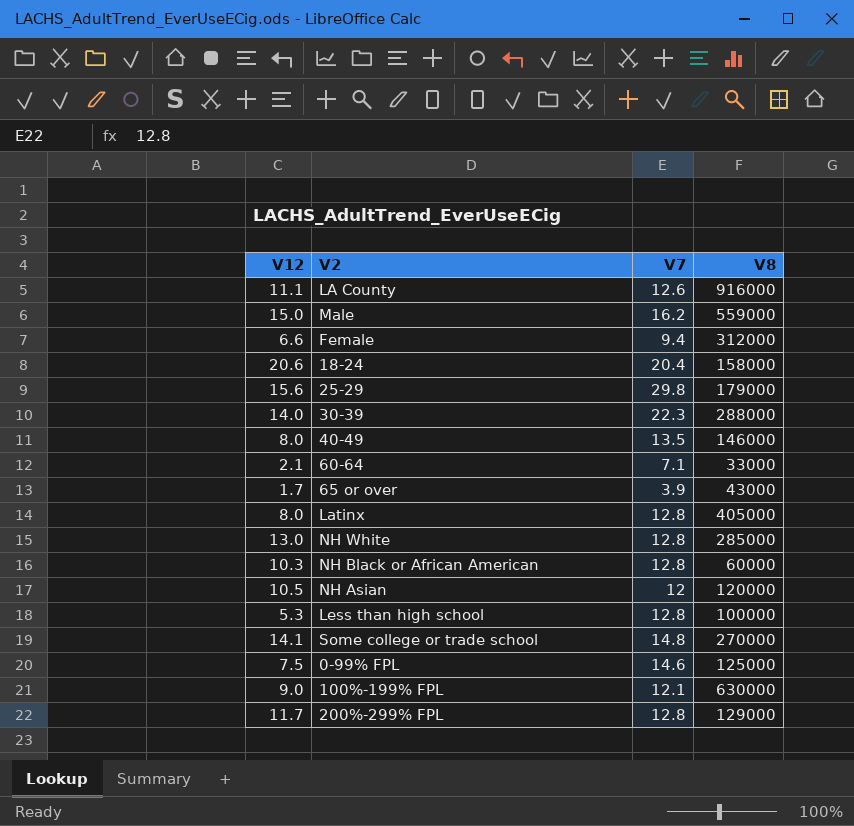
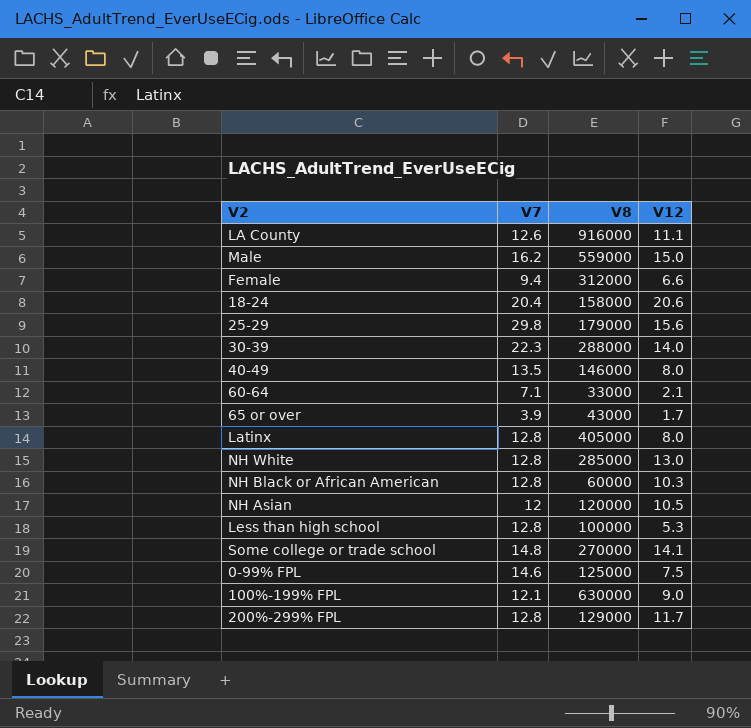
column V12 | position: 1 -> 4

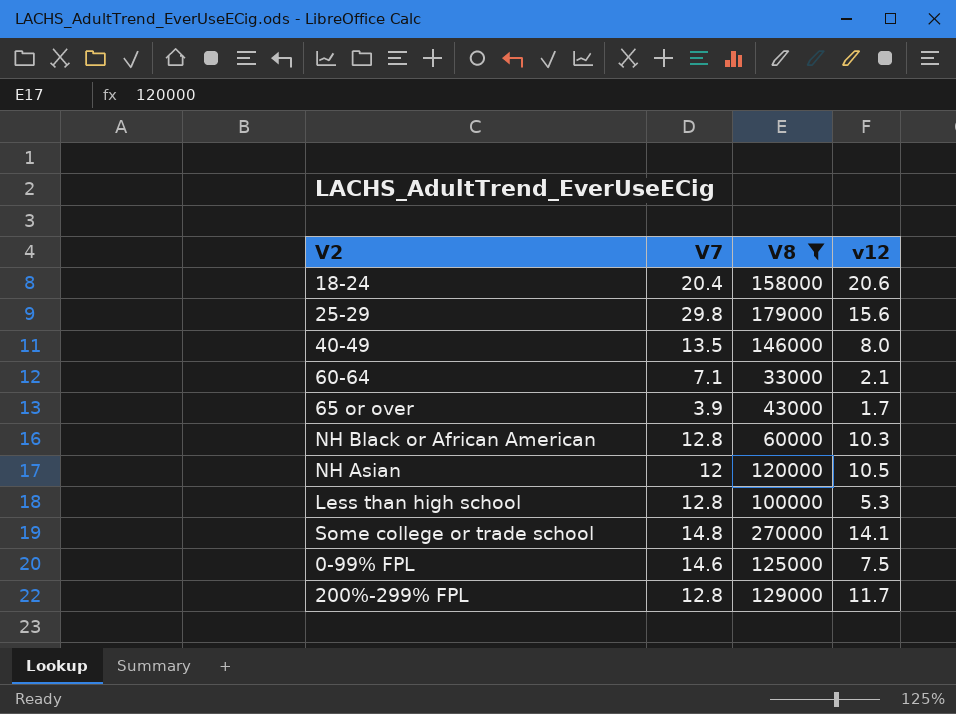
filter: none -> V8 <= 270000
column name: V12 -> v12

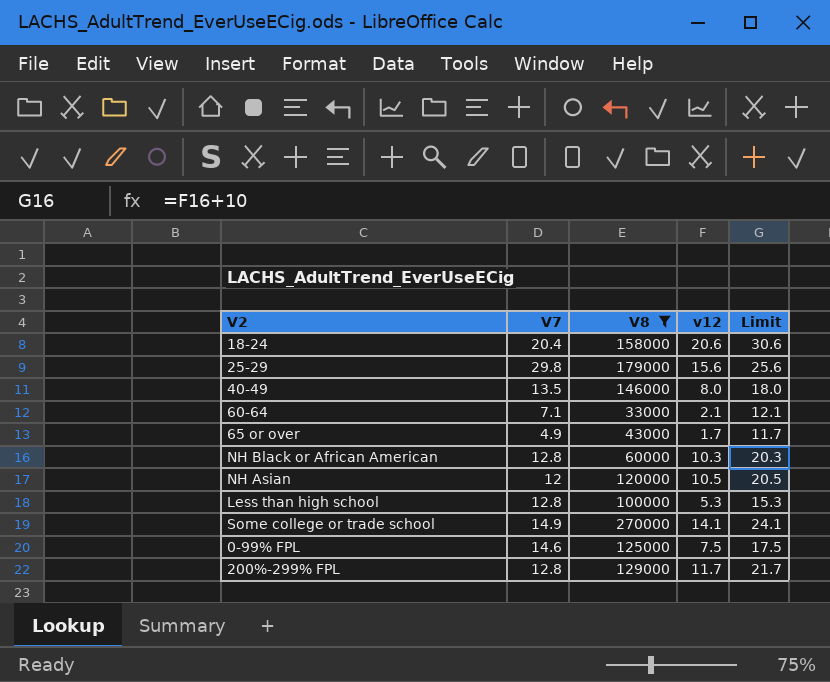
column Limit | formula: none -> [v12] + 10
65 or over | V7: 3.9 -> 4.9
Some college or trade school | V7: 14.8 -> 14.9

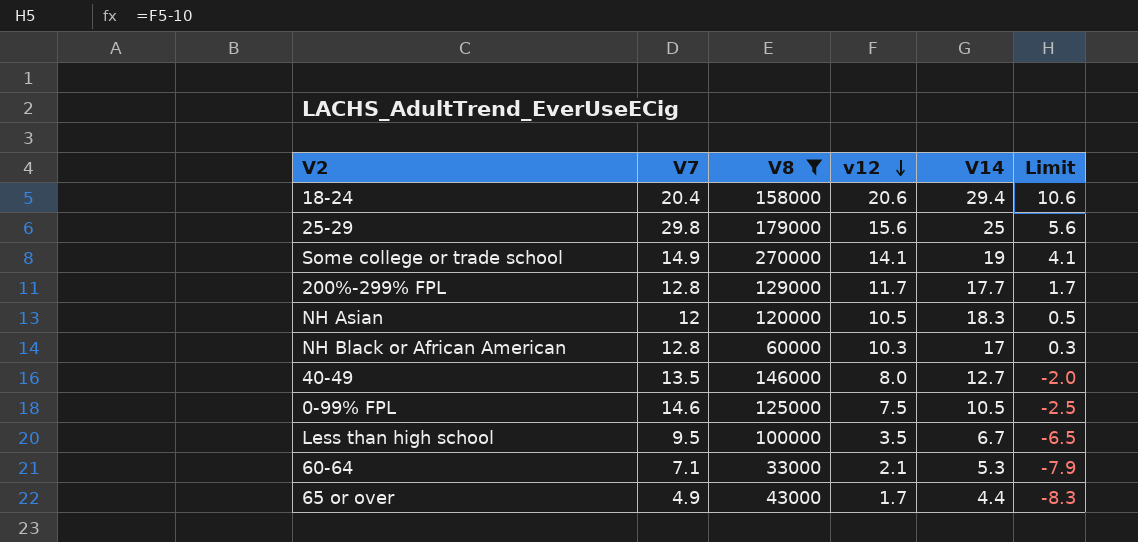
row order: none -> v12 descending
column V14 | position: none -> 5
column Limit | formula: [v12] + 10 -> [v12] - 10
Less than high school | V7: 12.8 -> 9.5
Less than high school | v12: 5.3 -> 3.5

